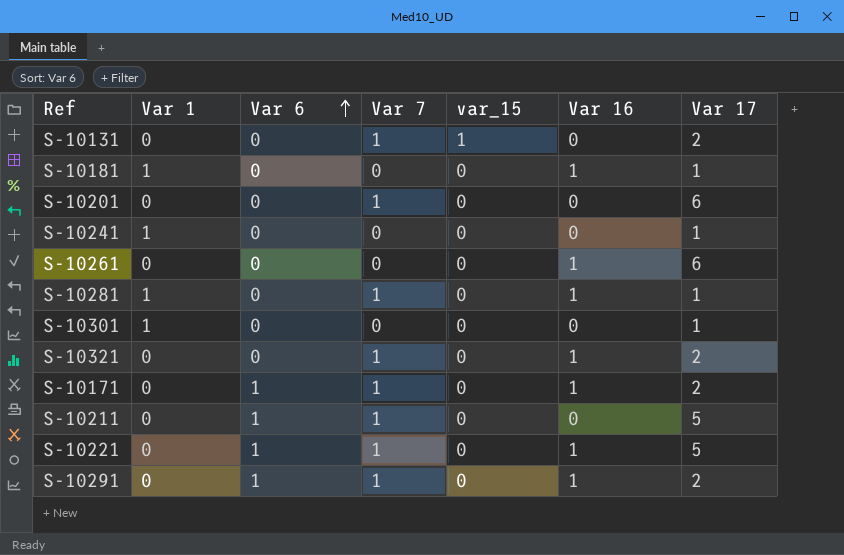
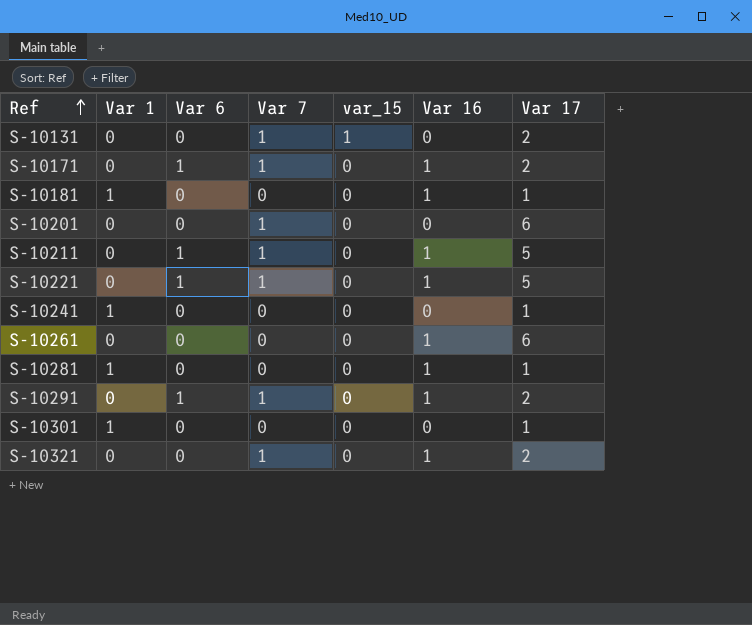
row order: Var 6 ascending -> Ref ascending
S-10211 | Var 16: 0 -> 1
S-10281 | Var 7: 1 -> 0

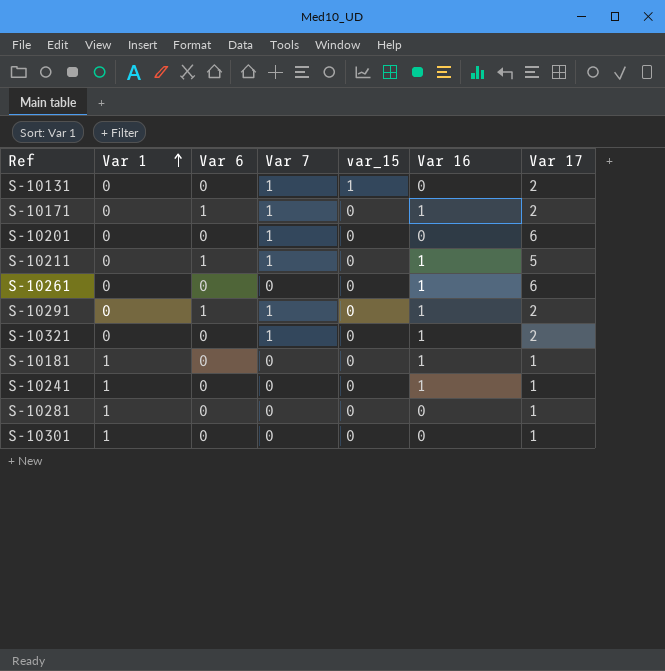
row order: Ref ascending -> Var 1 ascending
row S-10221: 0 | 1 | 1 | 0 | 1 | 5 -> none
S-10241 | Var 16: 0 -> 1
S-10281 | Var 16: 1 -> 0

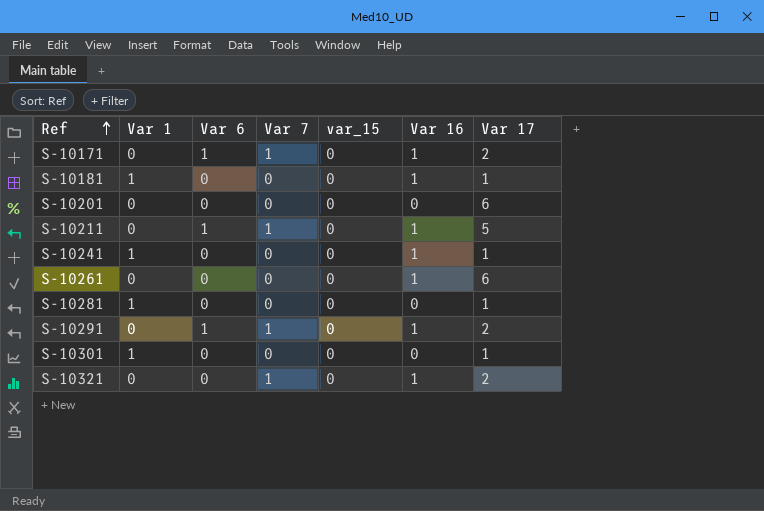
row order: Var 1 ascending -> Ref ascending
row S-10131: 0 | 0 | 1 | 1 | 0 | 2 -> none
S-10201 | Var 7: 1 -> 0

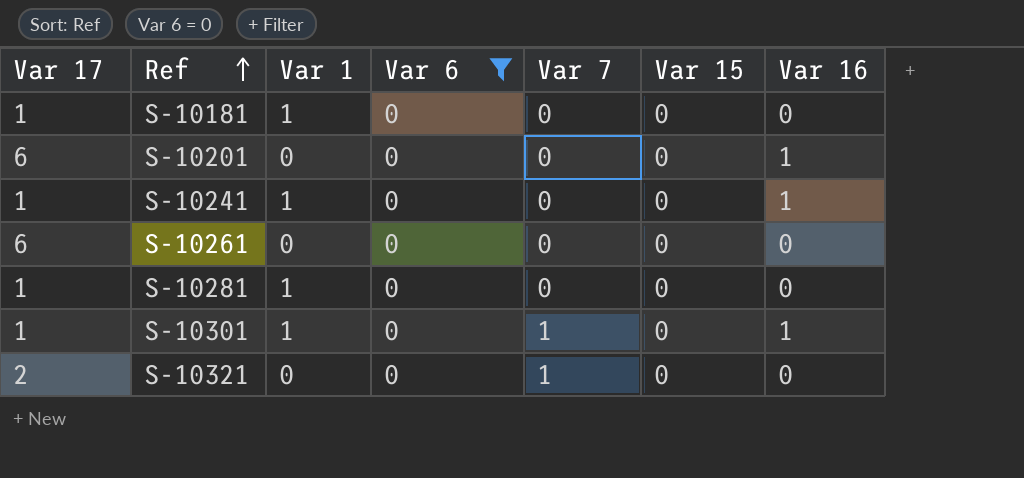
filter: none -> Var 6 = 0
column Var 17 | position: 7 -> 1
column name: var_15 -> Var 15
S-10181 | Var 16: 1 -> 0
S-10201 | Var 16: 0 -> 1
S-10261 | Var 16: 1 -> 0
S-10301 | Var 7: 0 -> 1
S-10301 | Var 16: 0 -> 1
S-10321 | Var 16: 1 -> 0

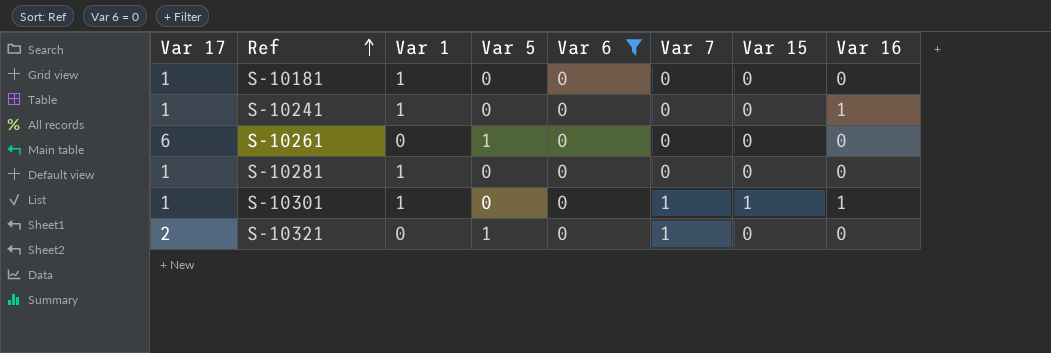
column Var 5 | position: none -> 4
row S-10201: 6 | 0 | 0 | 0 | 0 | 1 -> none
S-10301 | Var 15: 0 -> 1

